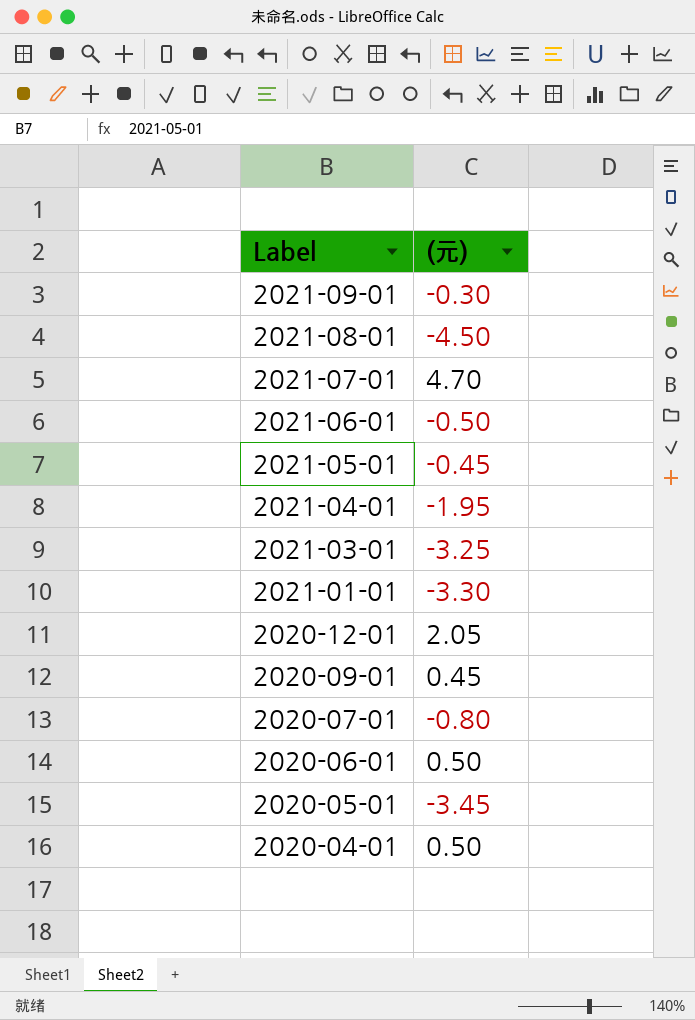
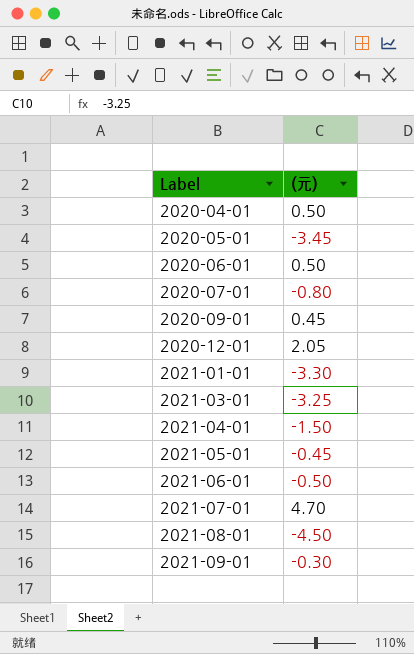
row order: Label descending -> Label ascending
2021-04-01 | (元): -1.95 -> -1.50

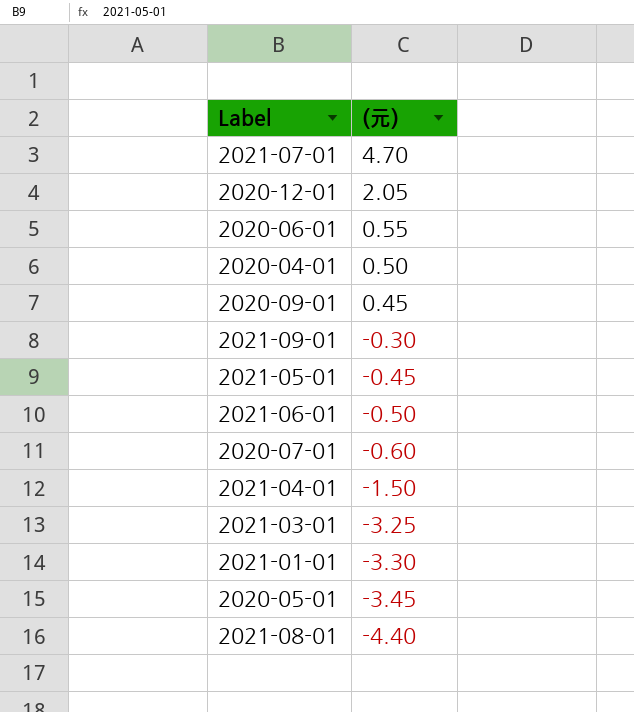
row order: Label ascending -> (元) descending
2020-06-01 | (元): 0.50 -> 0.55
2020-07-01 | (元): -0.80 -> -0.60
2021-08-01 | (元): -4.50 -> -4.40

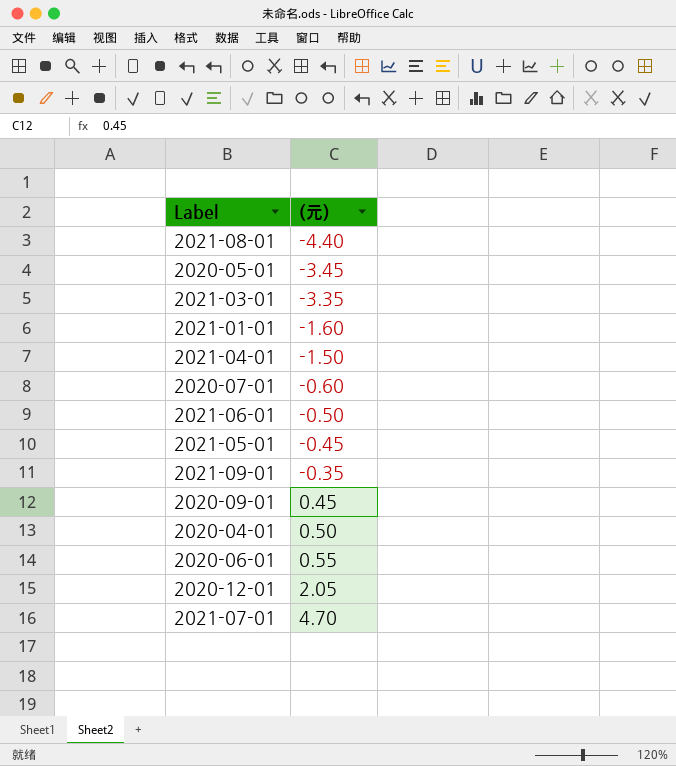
row order: (元) descending -> (元) ascending
2021-03-01 | (元): -3.25 -> -3.35
2021-01-01 | (元): -3.30 -> -1.60
2021-09-01 | (元): -0.30 -> -0.35

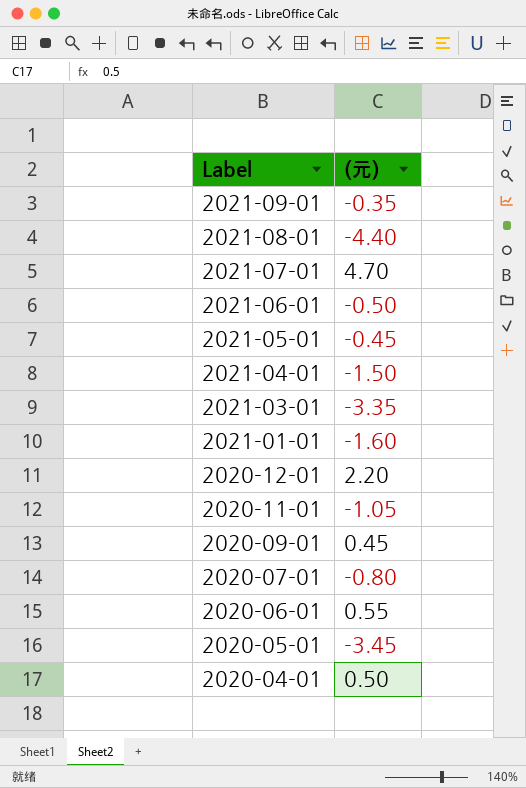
row order: (元) ascending -> Label descending
2020-12-01 | (元): 2.05 -> 2.20
row 2020-11-01: none -> -1.05
2020-07-01 | (元): -0.60 -> -0.80

